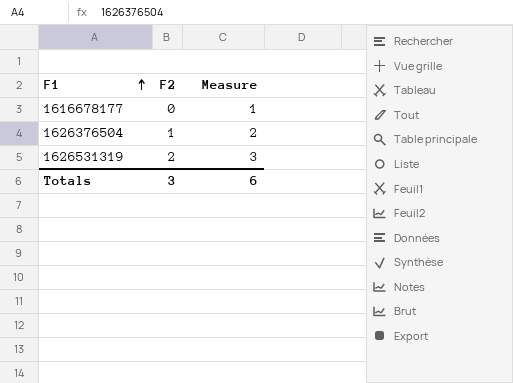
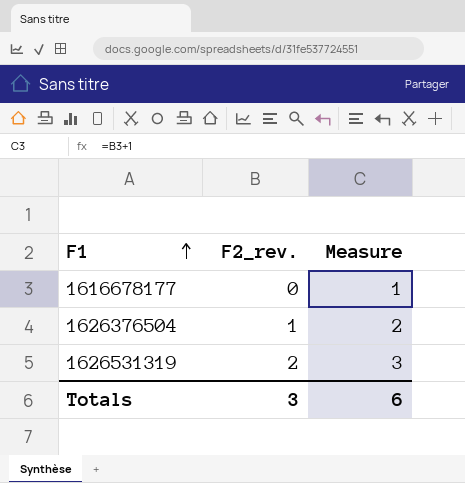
column name: F2 -> F2_rev.

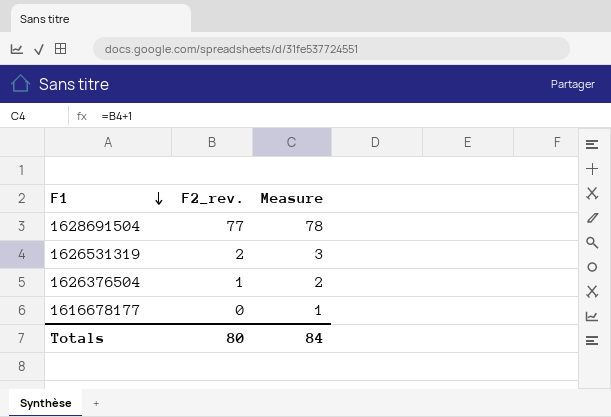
row order: F1 ascending -> F1 descending
row 1628691504: none -> 77 | 78
Totals | F2_rev.: 3 -> 80
Totals | Measure: 6 -> 84

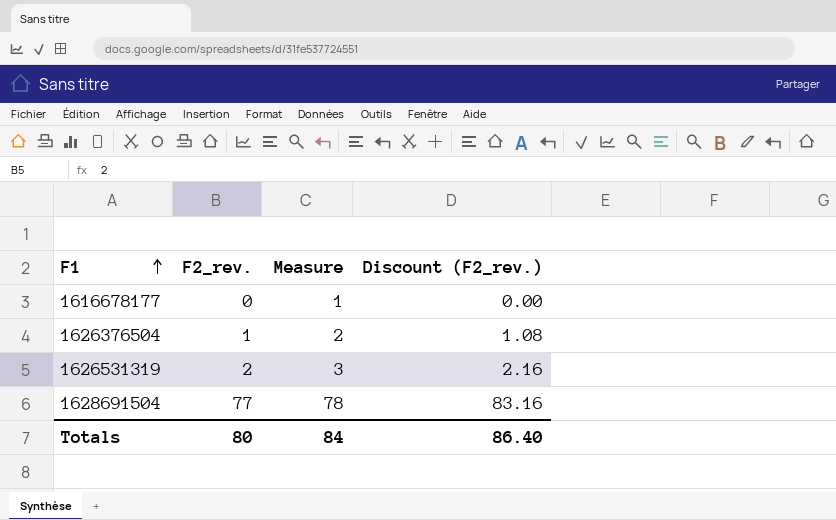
row order: F1 descending -> F1 ascending
column Discount (F2_rev.) | formula: none -> [F2_rev.] * 1.08

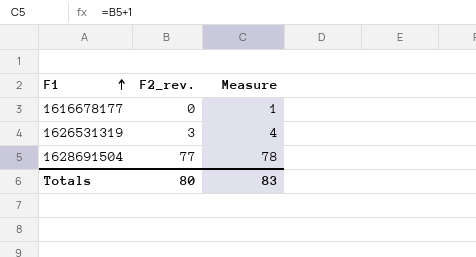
column Discount (F2_rev.) | formula: [F2_rev.] * 1.08 -> none
row 1626376504: 1 | 2 | 1.08 -> none
1626531319 | F2_rev.: 2 -> 3
1626531319 | Measure: 3 -> 4
Totals | Measure: 84 -> 83

